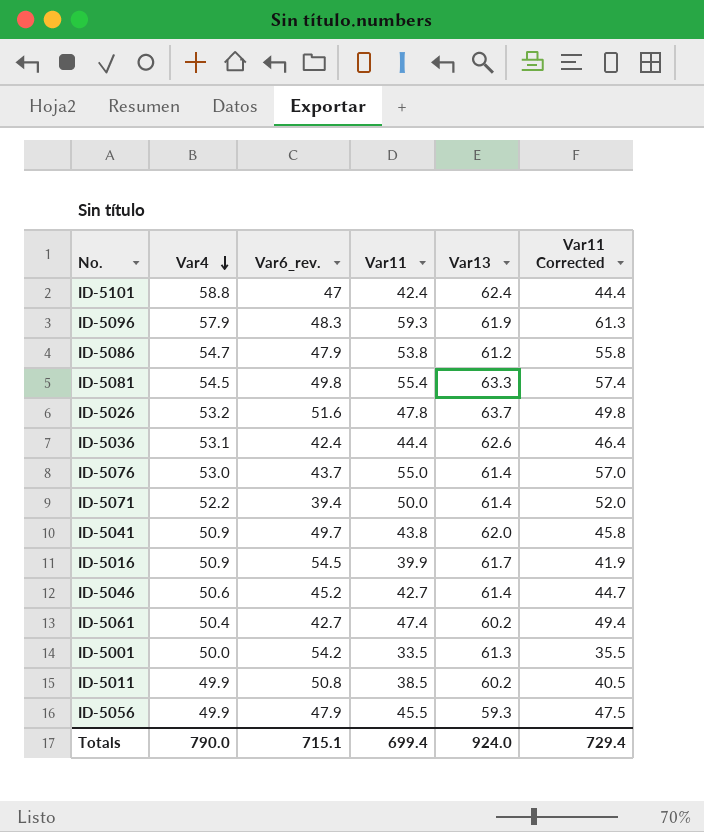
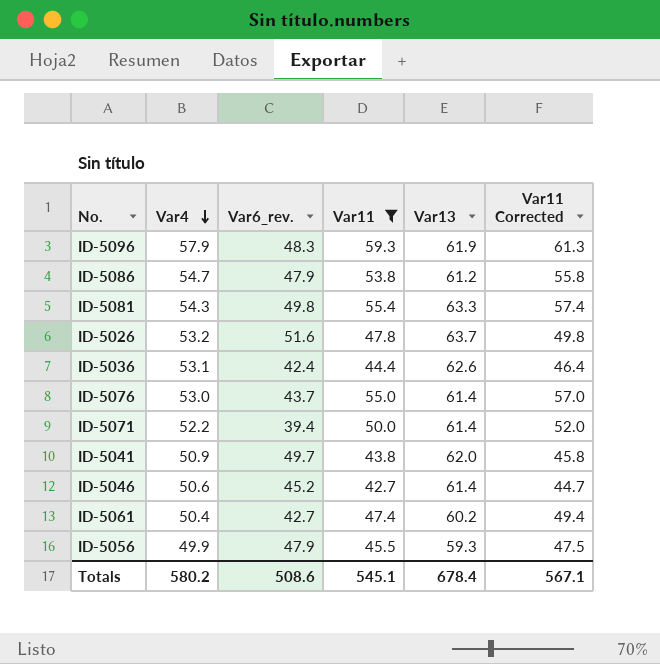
filter: none -> Var11 >= 42.7
ID-5081 | Var4: 54.5 -> 54.3
Totals | Var4: 790.0 -> 580.2
Totals | Var6_rev.: 715.1 -> 508.6
Totals | Var11: 699.4 -> 545.1
Totals | Var13: 924.0 -> 678.4
Totals | Var11 Corrected: 729.4 -> 567.1

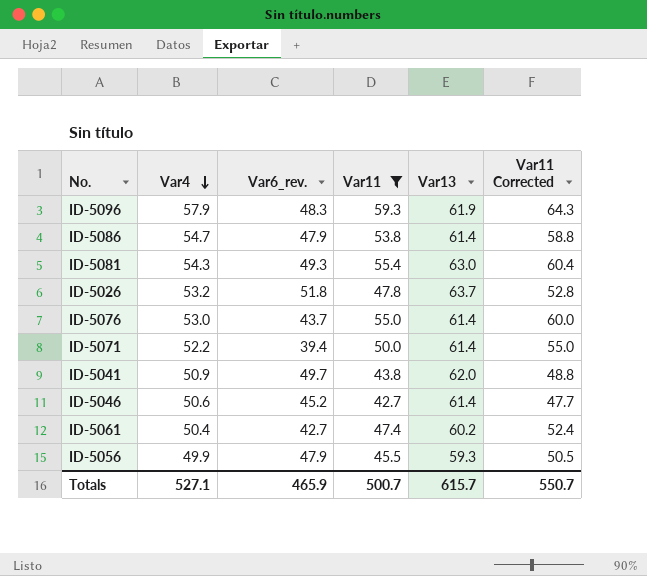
column Var11 Corrected | formula: [Var11] + 2 -> [Var11] + 5
row ID-5036: 53.1 | 42.4 | 44.4 | 62.6 | 46.4 -> none
ID-5086 | Var13: 61.2 -> 61.4
ID-5081 | Var6_rev.: 49.8 -> 49.3
ID-5081 | Var13: 63.3 -> 63.0
ID-5026 | Var6_rev.: 51.6 -> 51.8
Totals | Var4: 580.2 -> 527.1
Totals | Var6_rev.: 508.6 -> 465.9
Totals | Var11: 545.1 -> 500.7
Totals | Var13: 678.4 -> 615.7
Totals | Var11 Corrected: 567.1 -> 550.7

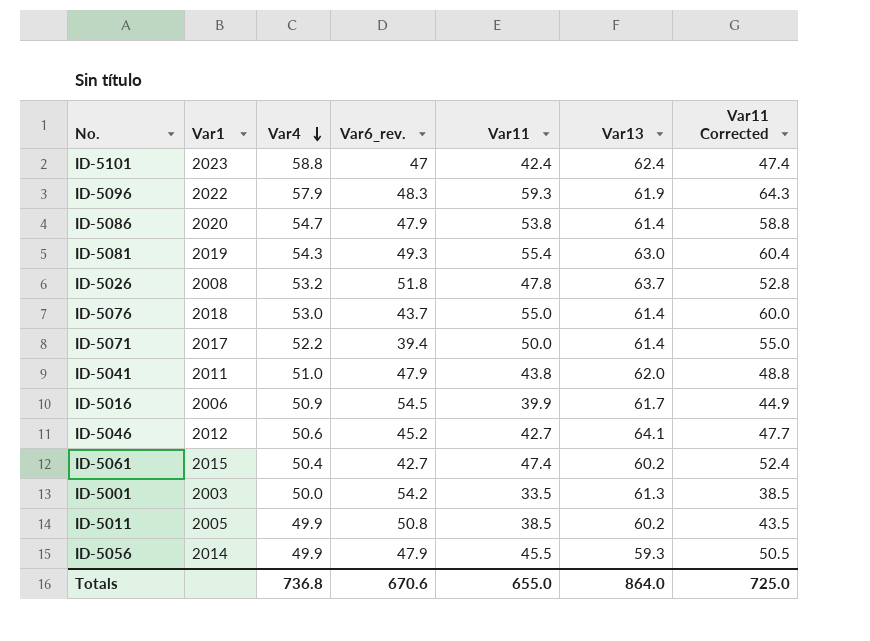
filter: Var11 >= 42.7 -> none
column Var1 | position: none -> 2
ID-5041 | Var4: 50.9 -> 51.0
ID-5041 | Var6_rev.: 49.7 -> 47.9
ID-5046 | Var13: 61.4 -> 64.1
Totals | Var4: 527.1 -> 736.8
Totals | Var6_rev.: 465.9 -> 670.6
Totals | Var11: 500.7 -> 655.0
Totals | Var13: 615.7 -> 864.0
Totals | Var11 Corrected: 550.7 -> 725.0

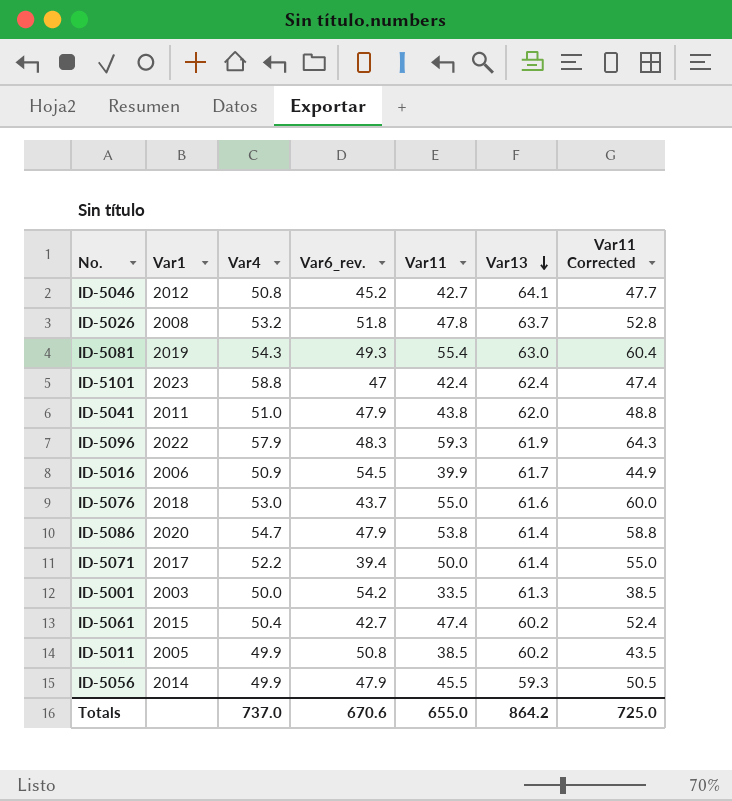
row order: Var4 descending -> Var13 descending
ID-5046 | Var4: 50.6 -> 50.8
ID-5076 | Var13: 61.4 -> 61.6
Totals | Var4: 736.8 -> 737.0
Totals | Var13: 864.0 -> 864.2

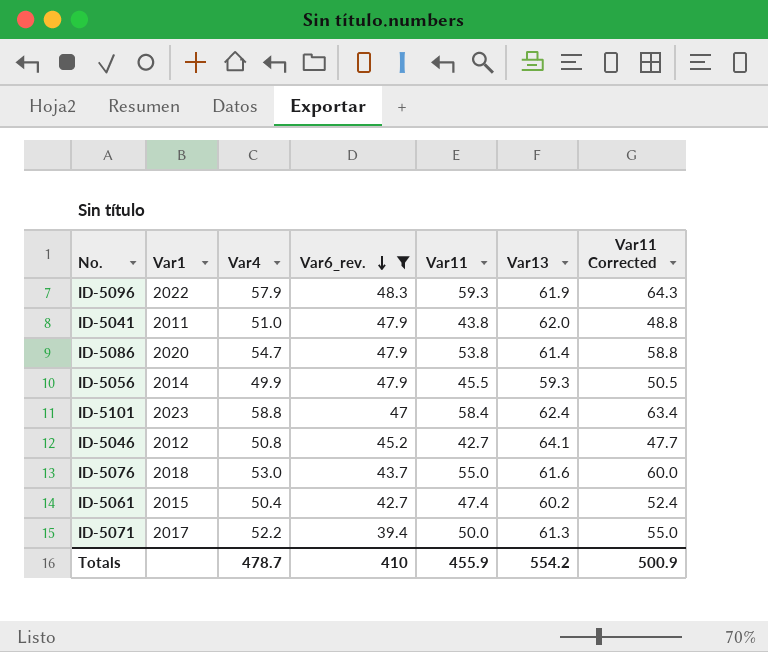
filter: none -> Var6_rev. <= 48.3
row order: Var13 descending -> Var6_rev. descending
ID-5101 | Var11: 42.4 -> 58.4
ID-5101 | Var11 Corrected: 47.4 -> 63.4
ID-5071 | Var13: 61.4 -> 61.3
Totals | Var4: 737.0 -> 478.7
Totals | Var6_rev.: 670.6 -> 410
Totals | Var11: 655.0 -> 455.9
Totals | Var13: 864.2 -> 554.2
Totals | Var11 Corrected: 725.0 -> 500.9

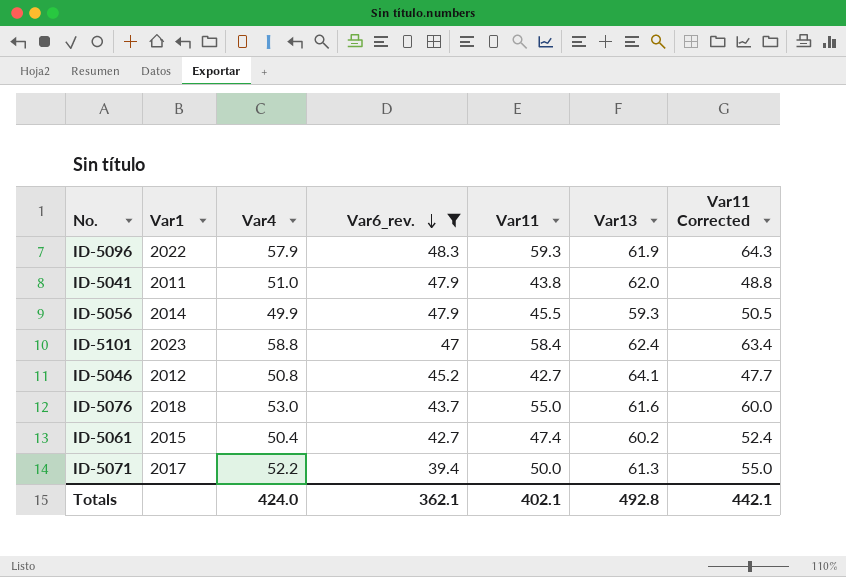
row ID-5086: 2020 | 54.7 | 47.9 | 53.8 | 61.4 | 58.8 -> none
Totals | Var4: 478.7 -> 424.0
Totals | Var6_rev.: 410 -> 362.1
Totals | Var11: 455.9 -> 402.1
Totals | Var13: 554.2 -> 492.8
Totals | Var11 Corrected: 500.9 -> 442.1

